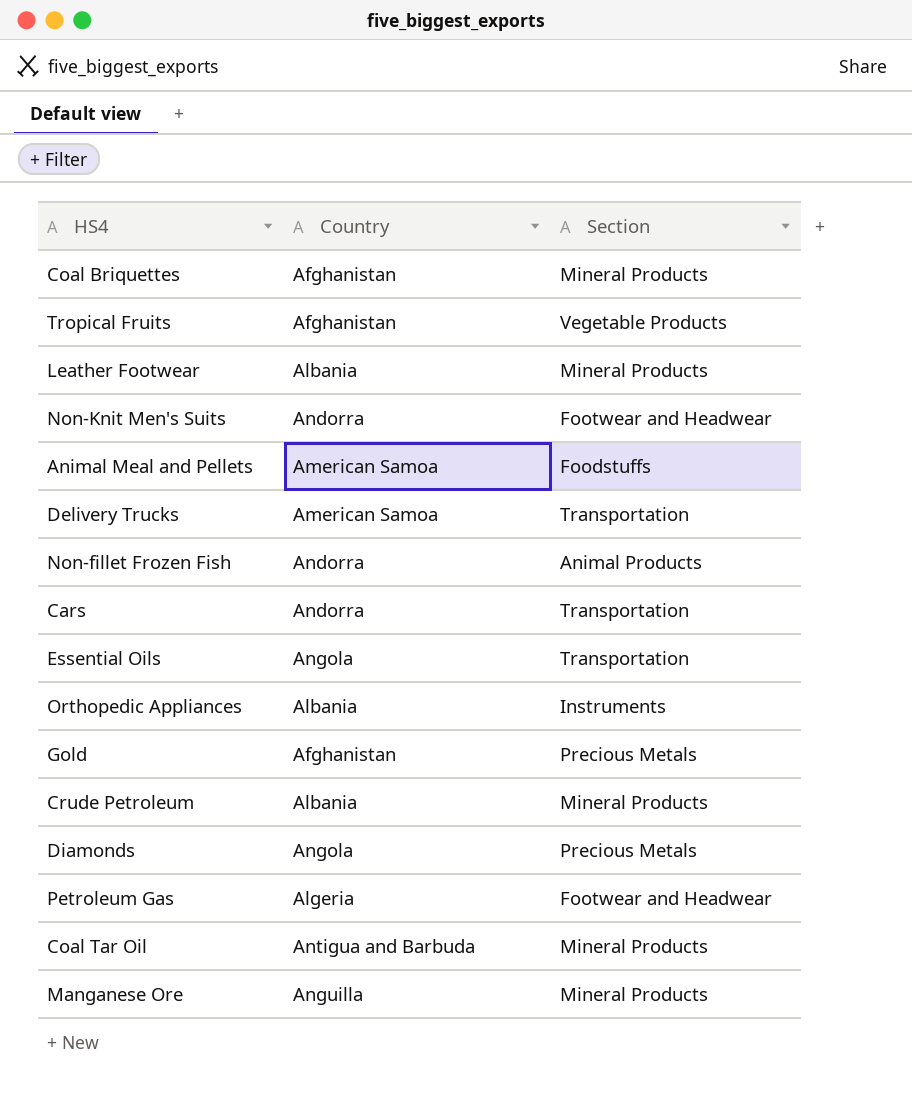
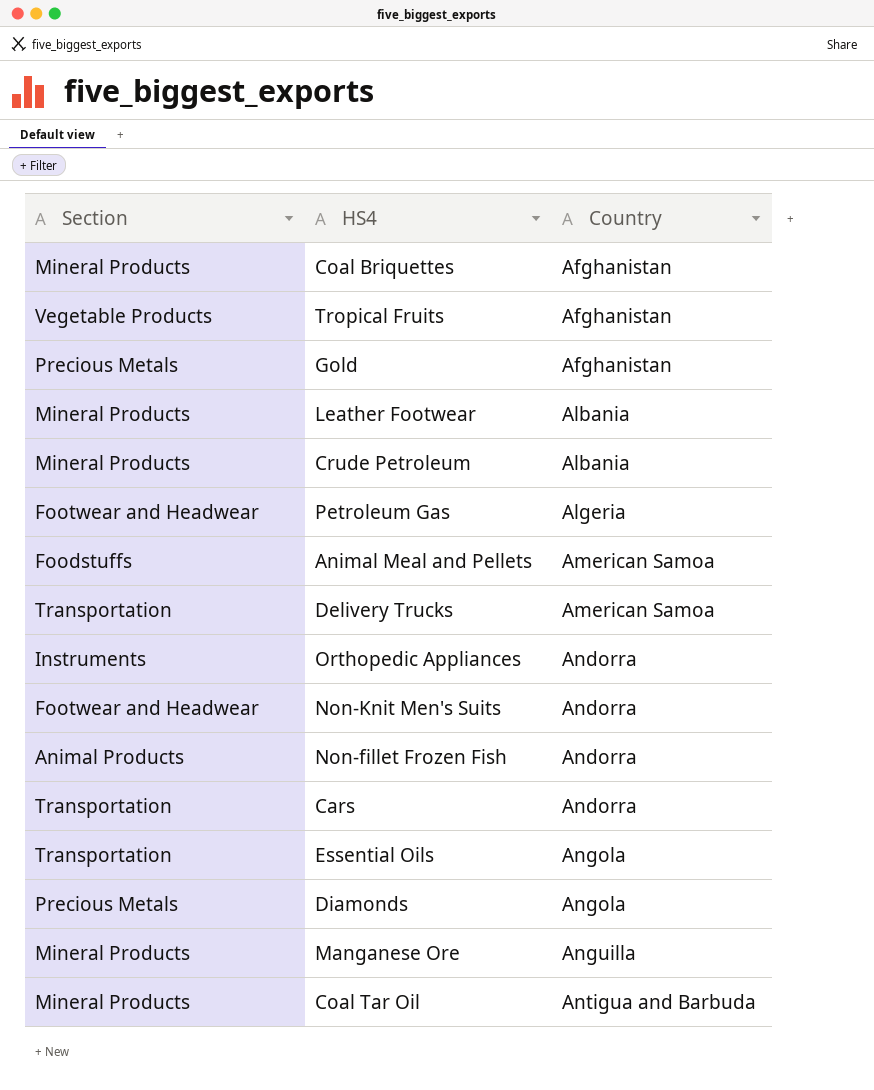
row order: none -> Country ascending
column Section | position: 3 -> 1
Orthopedic Appliances | Country: Albania -> Andorra

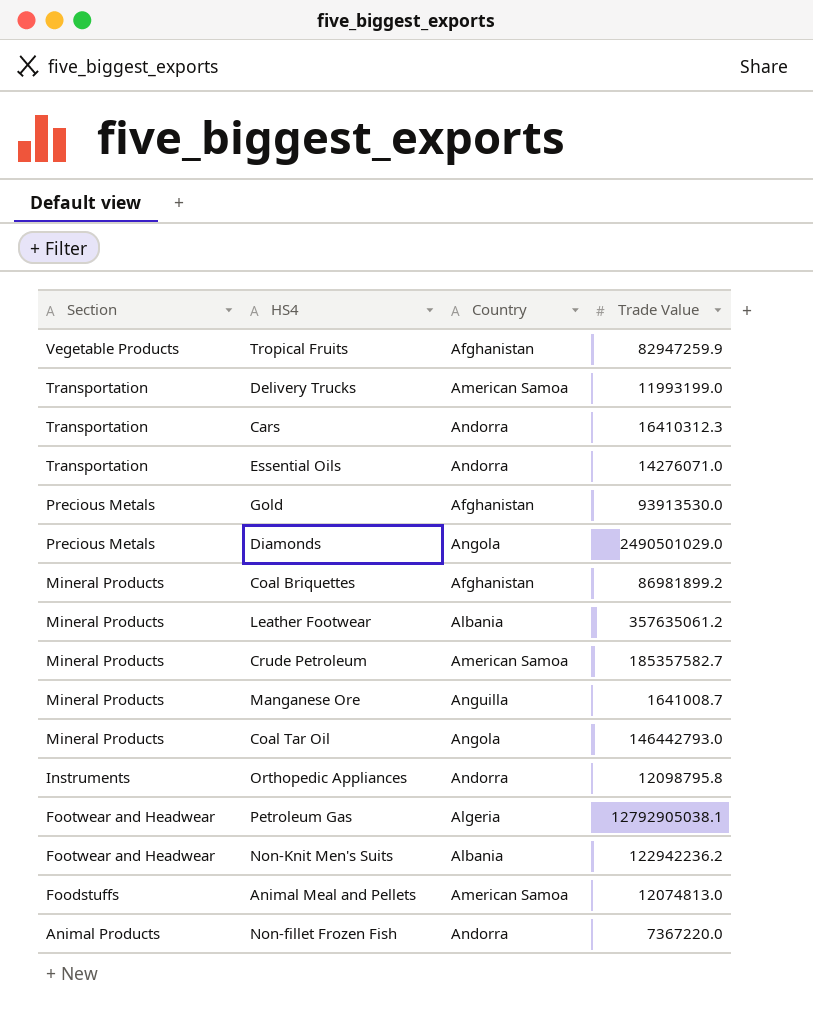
row order: Country ascending -> Section descending
column Trade Value | position: none -> 4
Essential Oils | Country: Angola -> Andorra
Crude Petroleum | Country: Albania -> American Samoa
Coal Tar Oil | Country: Antigua and Barbuda -> Angola
Non-Knit Men's Suits | Country: Andorra -> Albania

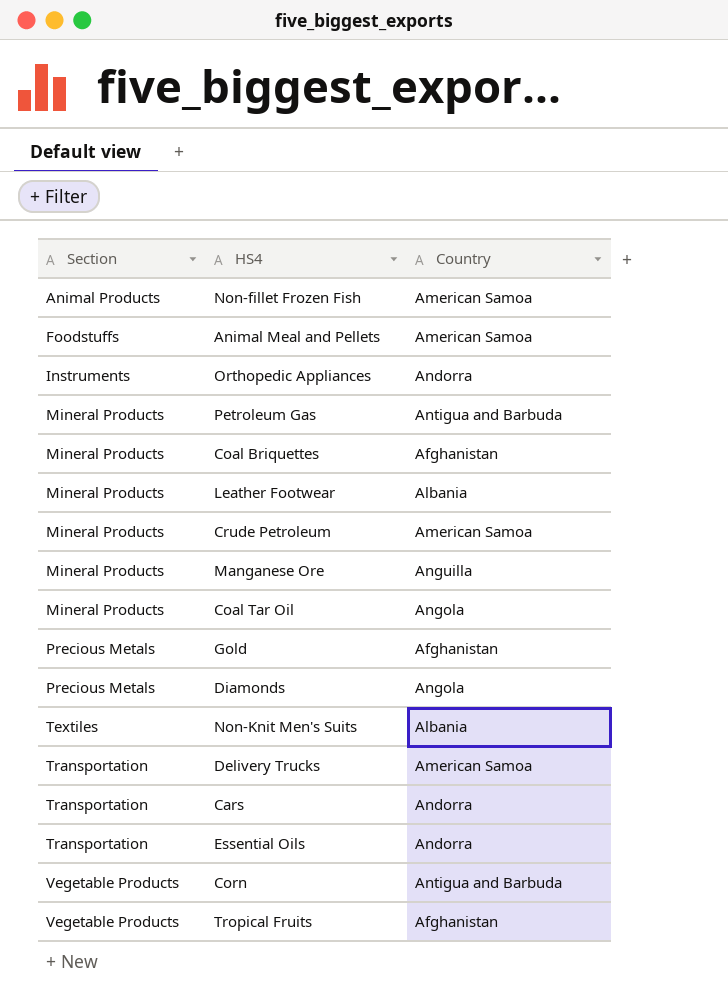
row order: Section descending -> Section ascending
column Trade Value | position: 4 -> none
Non-fillet Frozen Fish | Country: Andorra -> American Samoa
Petroleum Gas | Section: Footwear and Headwear -> Mineral Products
Petroleum Gas | Country: Algeria -> Antigua and Barbuda
Non-Knit Men's Suits | Section: Footwear and Headwear -> Textiles
row Corn: none -> Vegetable Products | Antigua and Barbuda

